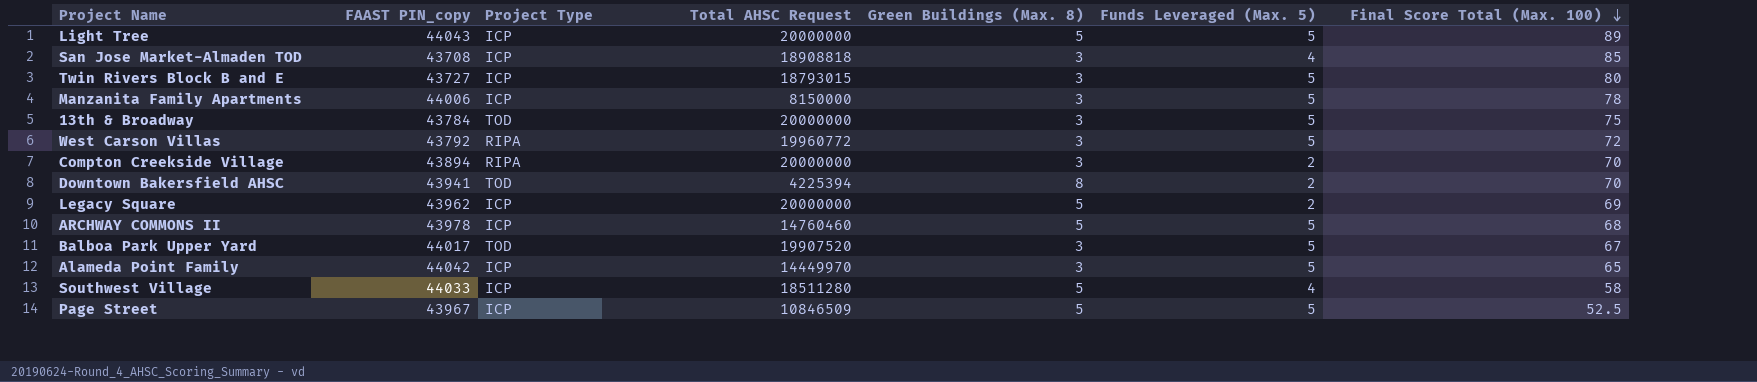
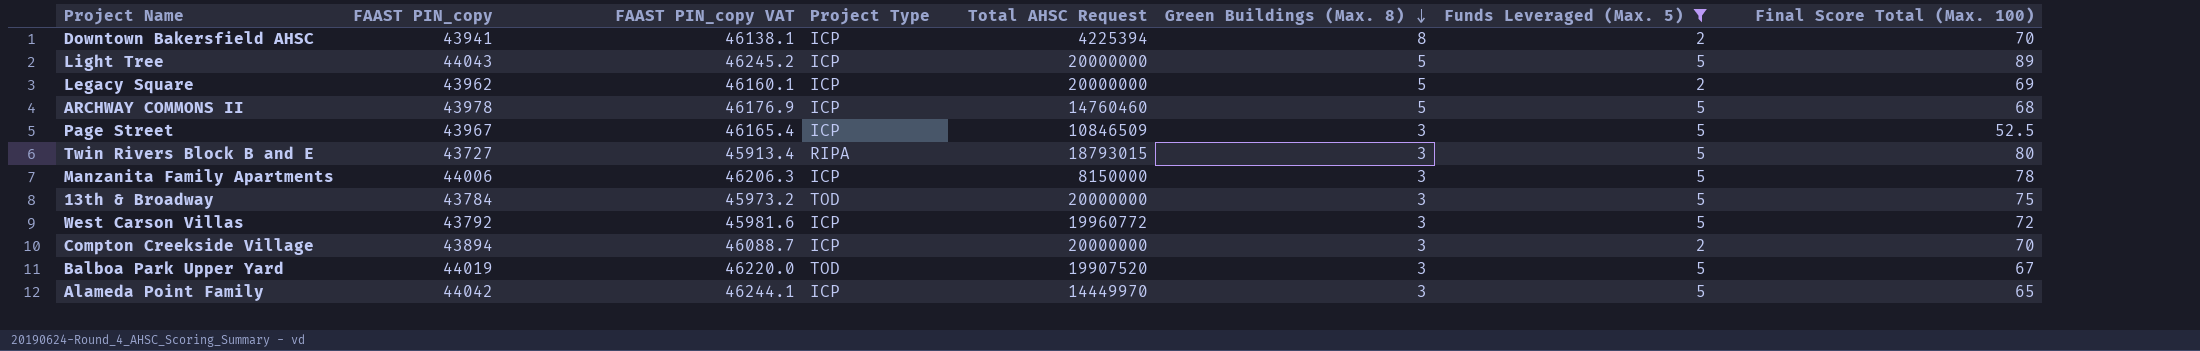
filter: none -> Funds Leveraged (Max. 5) != 4
row order: Final Score Total (Max. 100) descending -> Green Buildings (Max. 8) descending
column FAAST PIN_copy VAT | formula: none -> [FAAST PIN_copy] * 1.05
Downtown Bakersfield AHSC | Project Type: TOD -> ICP
Page Street | Green Buildings (Max. 8): 5 -> 3
Twin Rivers Block B and E | Project Type: ICP -> RIPA
West Carson Villas | Project Type: RIPA -> ICP
Compton Creekside Village | Project Type: RIPA -> ICP
Balboa Park Upper Yard | FAAST PIN_copy: 44017 -> 44019

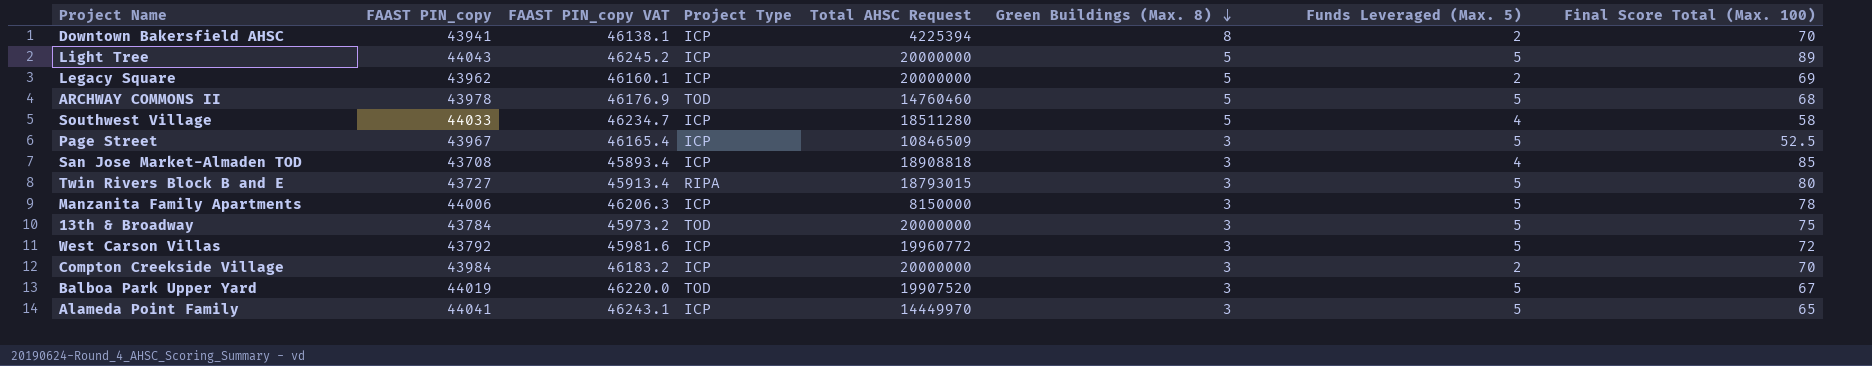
filter: Funds Leveraged (Max. 5) != 4 -> none
ARCHWAY COMMONS II | Project Type: ICP -> TOD
Compton Creekside Village | FAAST PIN_copy: 43894 -> 43984
Compton Creekside Village | FAAST PIN_copy VAT: 46088.7 -> 46183.2
Alameda Point Family | FAAST PIN_copy: 44042 -> 44041
Alameda Point Family | FAAST PIN_copy VAT: 46244.1 -> 46243.1

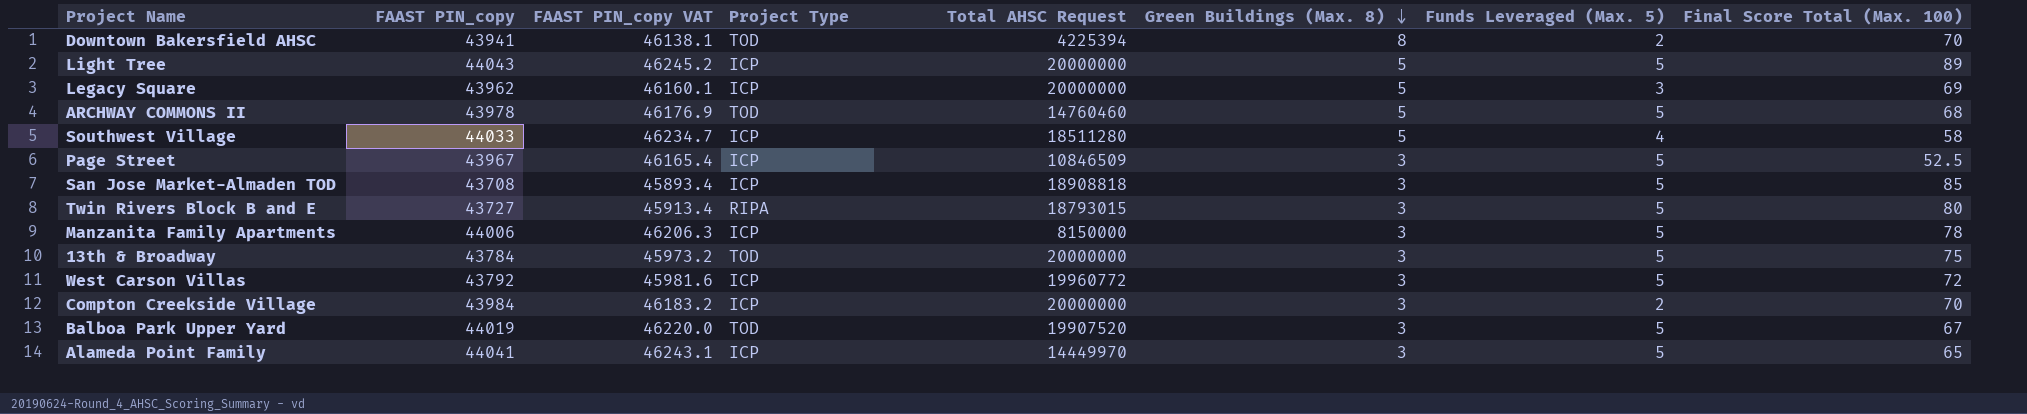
Downtown Bakersfield AHSC | Project Type: ICP -> TOD
Legacy Square | Funds Leveraged (Max. 5): 2 -> 3
San Jose Market-Almaden TOD | Funds Leveraged (Max. 5): 4 -> 5

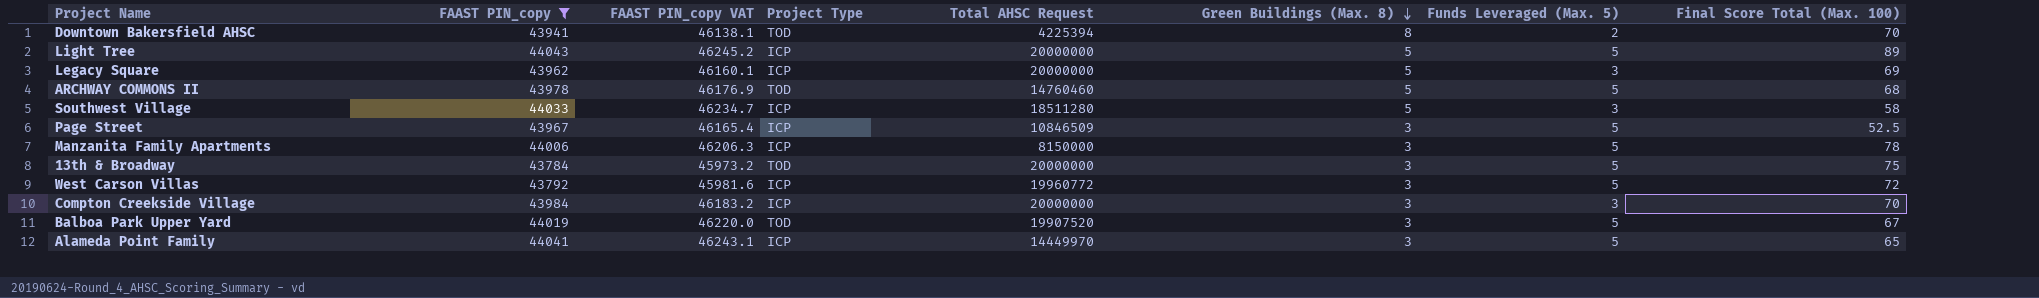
filter: none -> FAAST PIN_copy >= 43784
Southwest Village | Funds Leveraged (Max. 5): 4 -> 3
Compton Creekside Village | Funds Leveraged (Max. 5): 2 -> 3

